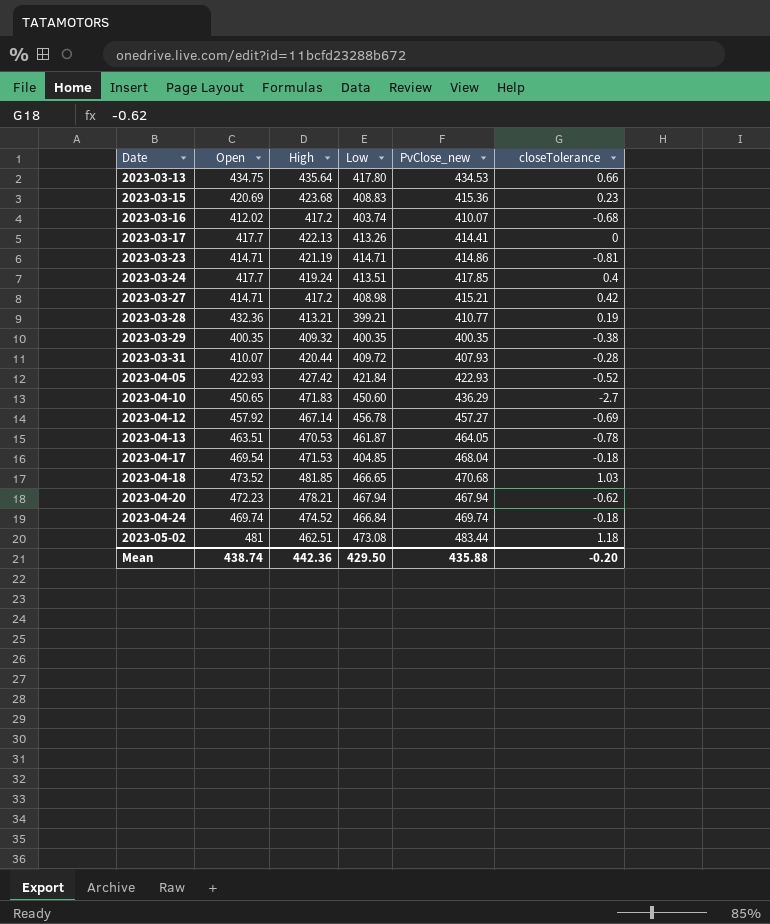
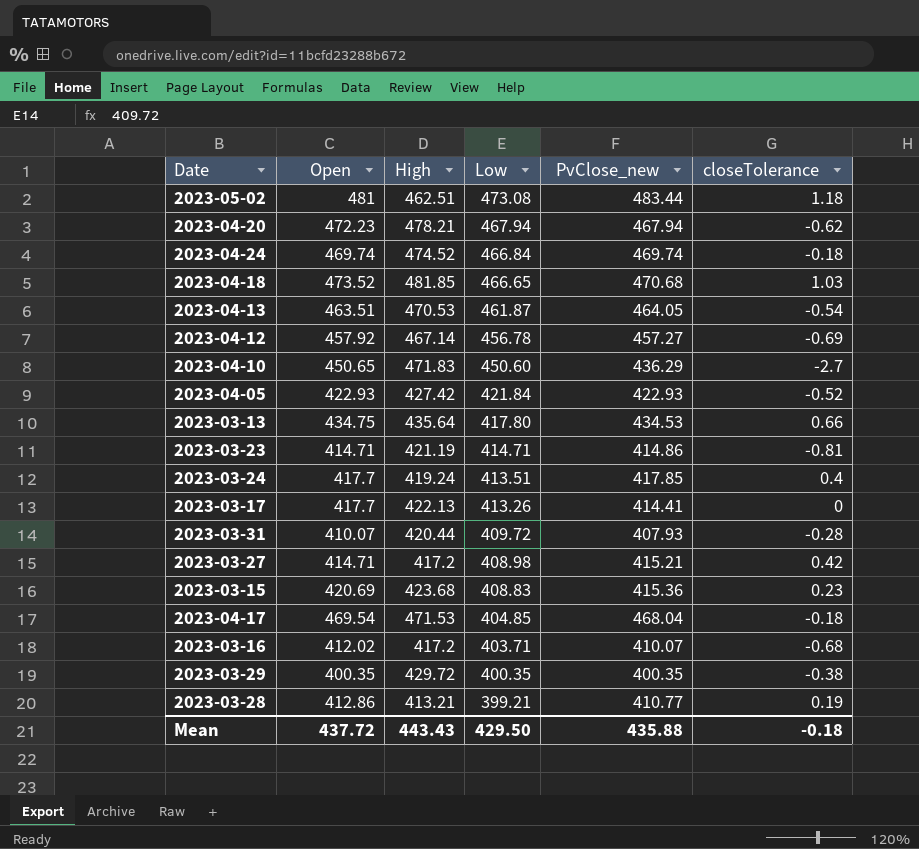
row order: Date ascending -> Low descending
2023-04-13 | closeTolerance: -0.78 -> -0.54
2023-03-16 | Low: 403.74 -> 403.71
2023-03-29 | High: 409.32 -> 429.72
2023-03-28 | Open: 432.36 -> 412.86
Mean | Open: 438.74 -> 437.72
Mean | High: 442.36 -> 443.43
Mean | closeTolerance: -0.20 -> -0.18

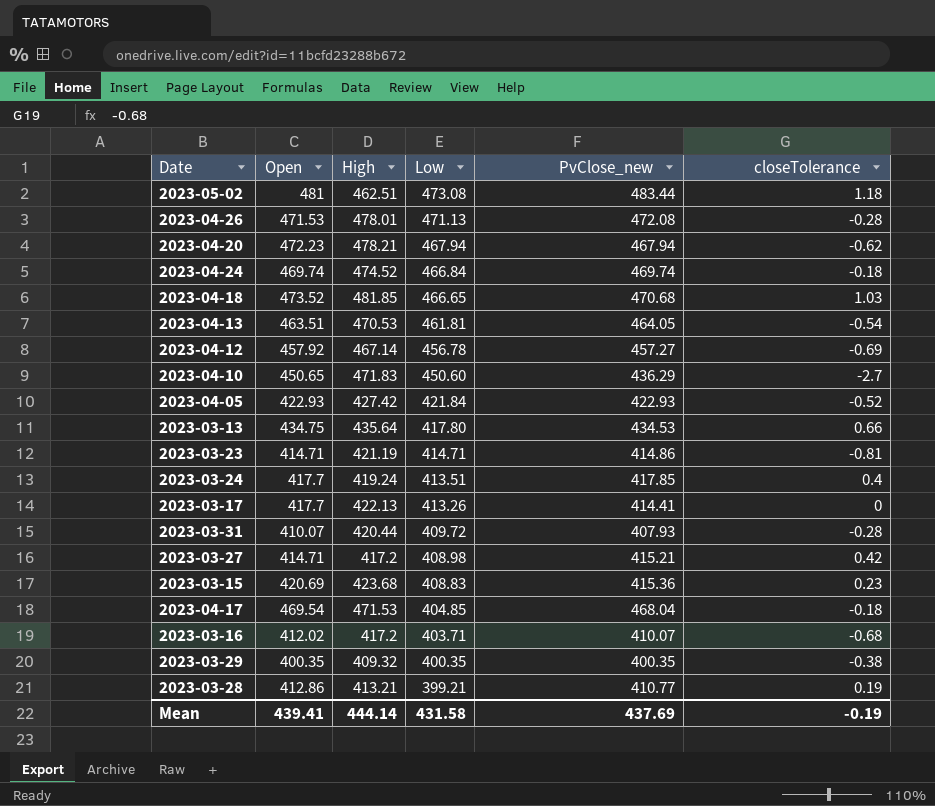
row 2023-04-26: none -> 471.53 | 478.01 | 471.13 | 472.08 | -0.28
2023-04-13 | Low: 461.87 -> 461.81
2023-03-29 | High: 429.72 -> 409.32
Mean | Open: 437.72 -> 439.41
Mean | High: 443.43 -> 444.14
Mean | Low: 429.50 -> 431.58
Mean | PvClose_new: 435.88 -> 437.69
Mean | closeTolerance: -0.18 -> -0.19

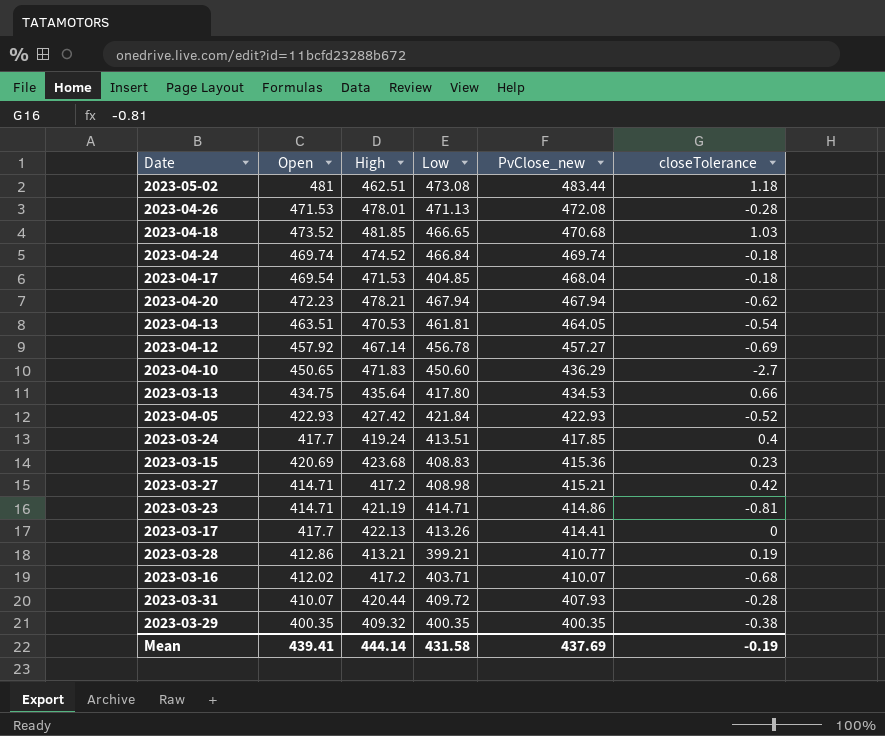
row order: Low descending -> PvClose_new descending

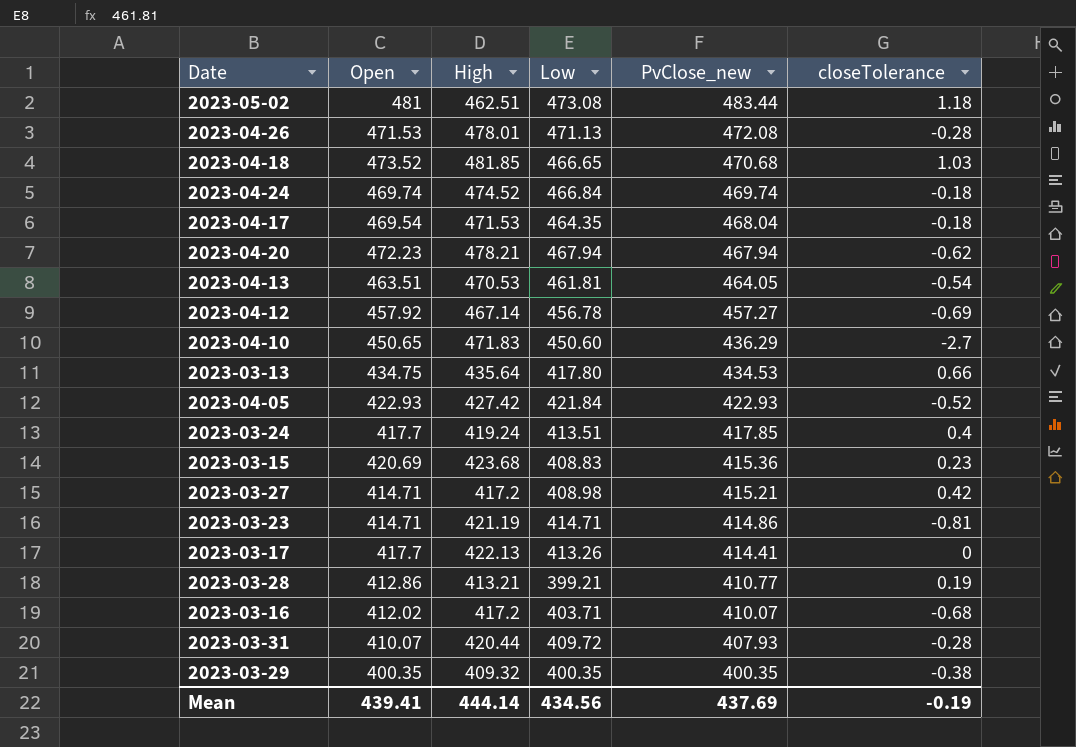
2023-04-17 | Low: 404.85 -> 464.35
Mean | Low: 431.58 -> 434.56

